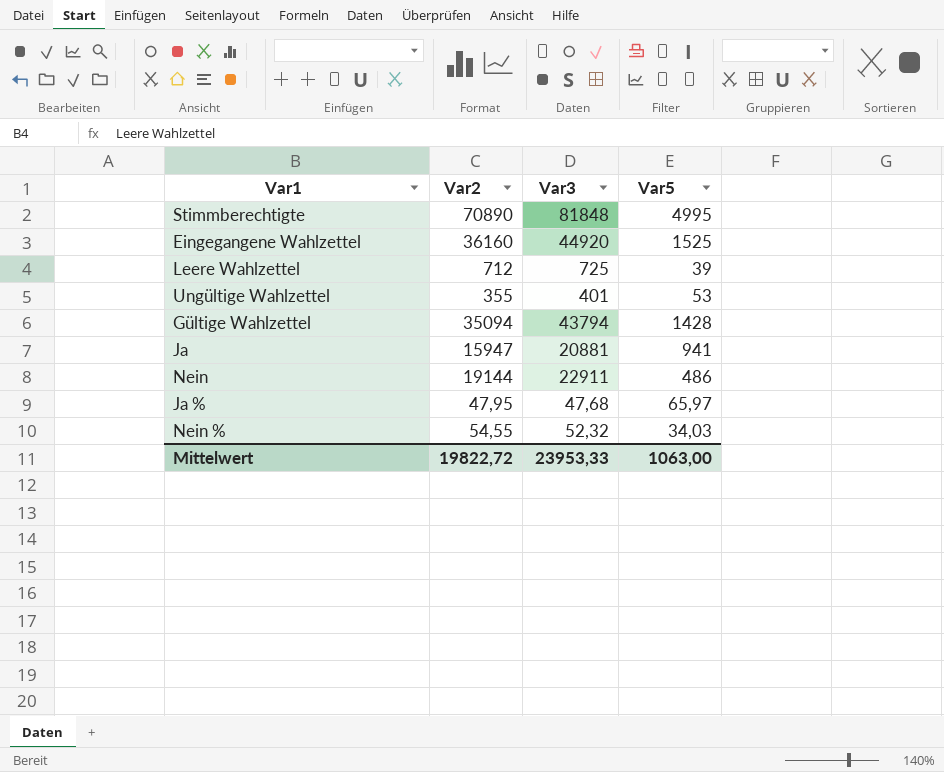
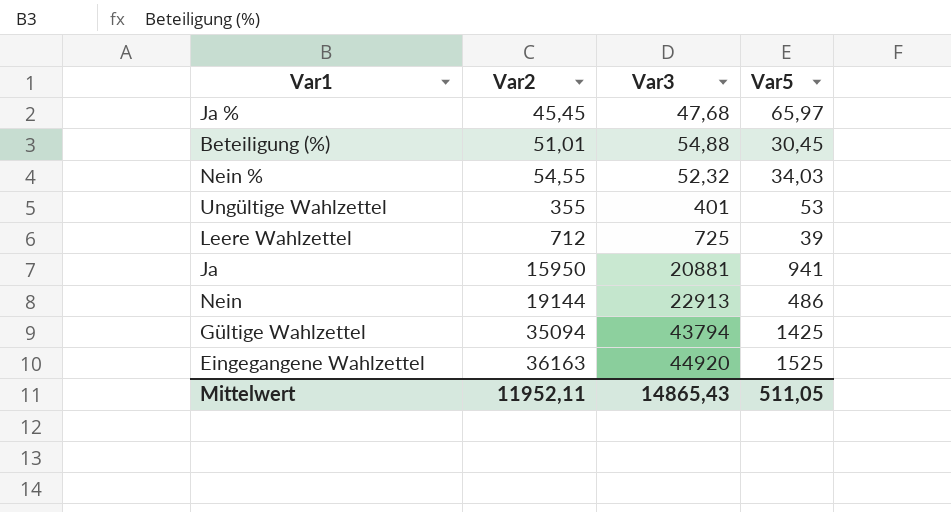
row order: none -> Var2 ascending
row Stimmberechtigte: 70890 | 81848 | 4995 -> none
Ja % | Var2: 47,95 -> 45,45
row Beteiligung (%): none -> 51,01 | 54,88 | 30,45
Ja | Var2: 15947 -> 15950
Nein | Var3: 22911 -> 22913
Gültige Wahlzettel | Var5: 1428 -> 1425
Eingegangene Wahlzettel | Var2: 36160 -> 36163
Mittelwert | Var2: 19822,72 -> 11952,11
Mittelwert | Var3: 23953,33 -> 14865,43
Mittelwert | Var5: 1063,00 -> 511,05

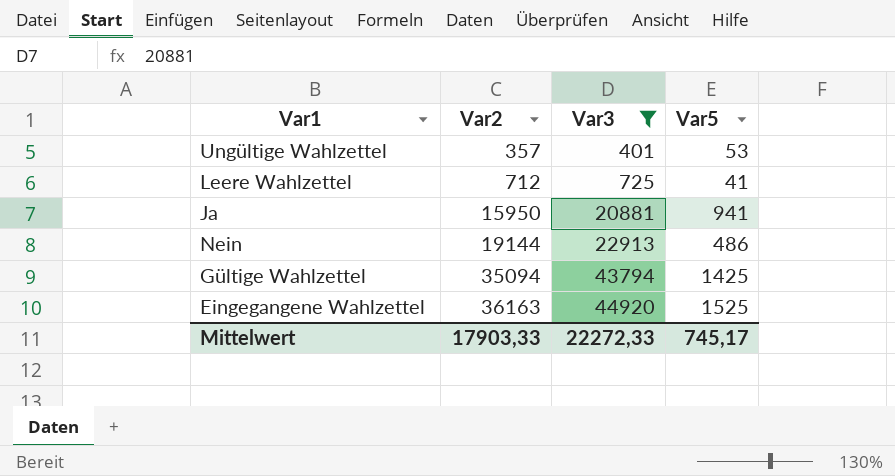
filter: none -> Var3 >= 401
Ungültige Wahlzettel | Var2: 355 -> 357
Leere Wahlzettel | Var5: 39 -> 41
Mittelwert | Var2: 11952,11 -> 17903,33
Mittelwert | Var3: 14865,43 -> 22272,33
Mittelwert | Var5: 511,05 -> 745,17

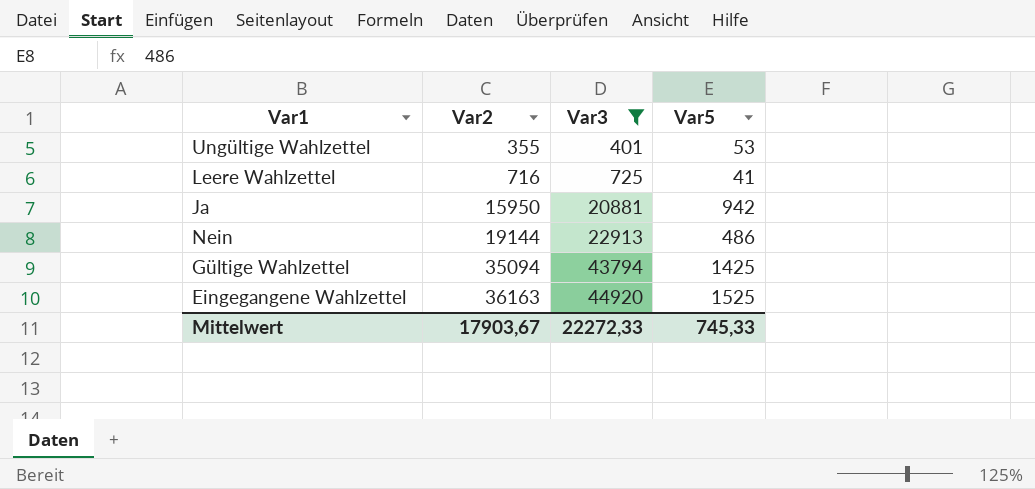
Ungültige Wahlzettel | Var2: 357 -> 355
Leere Wahlzettel | Var2: 712 -> 716
Ja | Var5: 941 -> 942
Mittelwert | Var2: 17903,33 -> 17903,67
Mittelwert | Var5: 745,17 -> 745,33

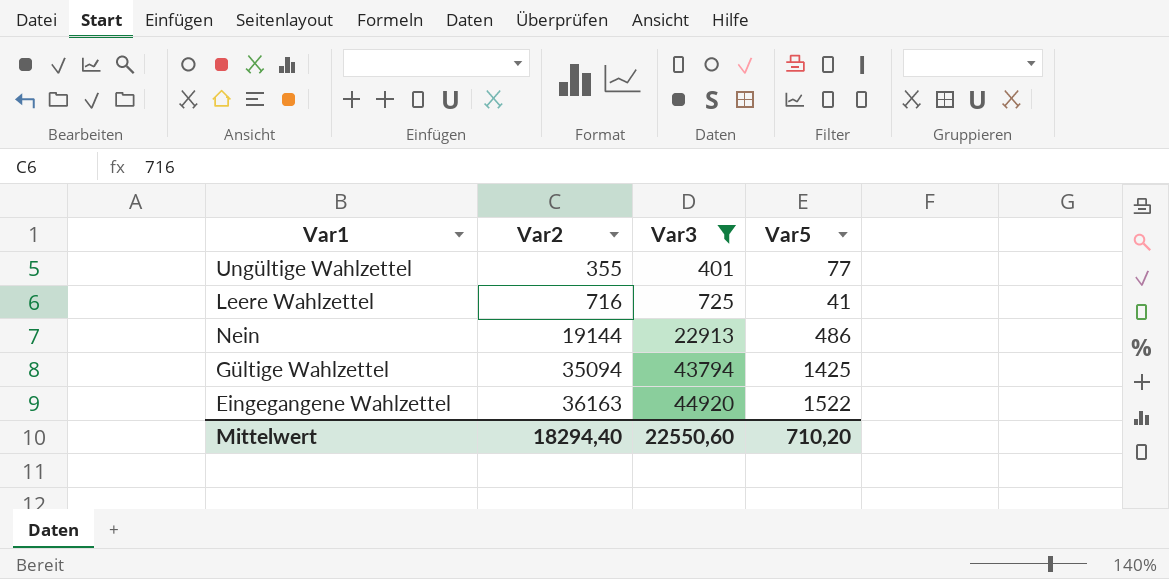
row Ja: 15950 | 20881 | 942 -> none
Ungültige Wahlzettel | Var5: 53 -> 77
Eingegangene Wahlzettel | Var5: 1525 -> 1522
Mittelwert | Var2: 17903,67 -> 18294,40
Mittelwert | Var3: 22272,33 -> 22550,60
Mittelwert | Var5: 745,33 -> 710,20

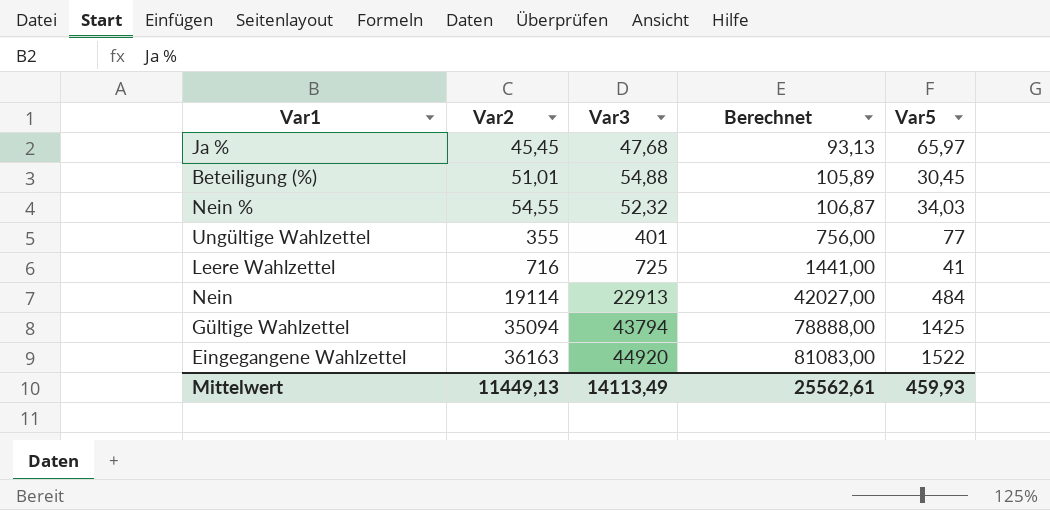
filter: Var3 >= 401 -> none
column Berechnet | formula: none -> [Var2] + [Var3]
Nein | Var2: 19144 -> 19114
Nein | Var5: 486 -> 484
Mittelwert | Var2: 18294,40 -> 11449,13
Mittelwert | Var3: 22550,60 -> 14113,49
Mittelwert | Var5: 710,20 -> 459,93

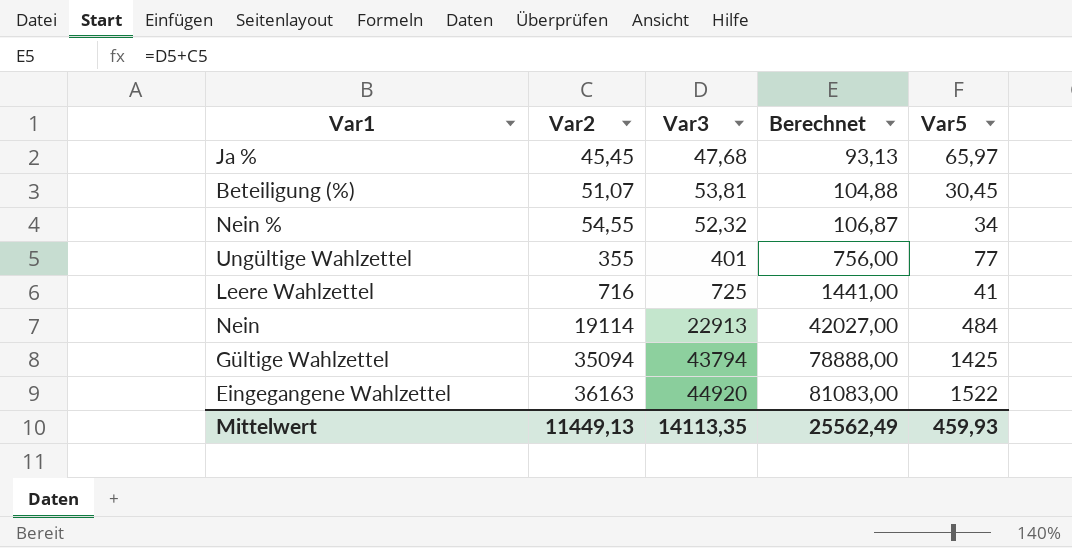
Beteiligung (%) | Var2: 51,01 -> 51,07
Beteiligung (%) | Var3: 54,88 -> 53,81
Beteiligung (%) | Berechnet: 105,89 -> 104,88
Nein % | Var5: 34,03 -> 34
Mittelwert | Var3: 14113,49 -> 14113,35
Mittelwert | Berechnet: 25562,61 -> 25562,49

